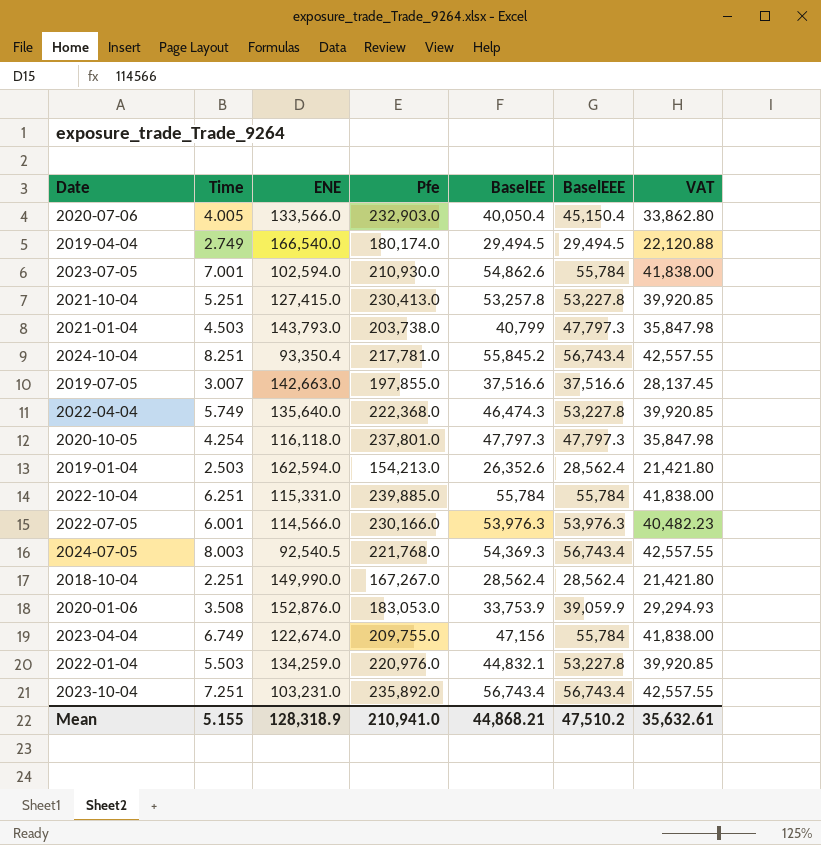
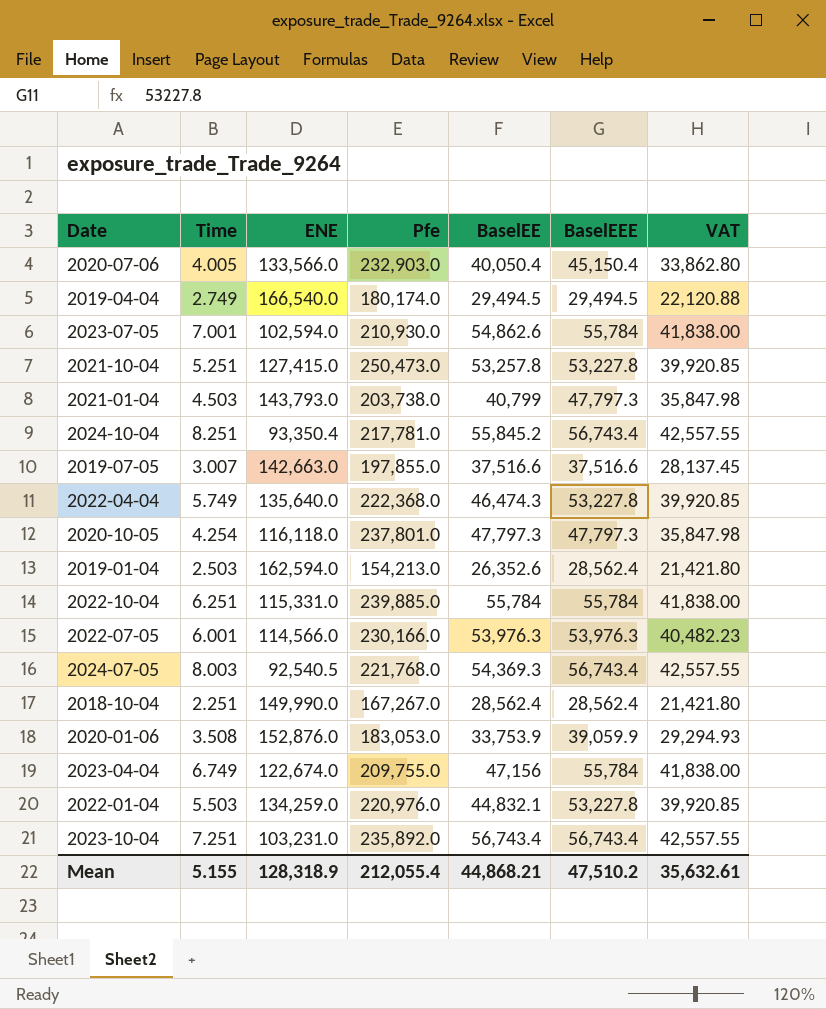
2021-10-04 | Pfe: 230,413.0 -> 250,473.0
Mean | Pfe: 210,941.0 -> 212,055.4

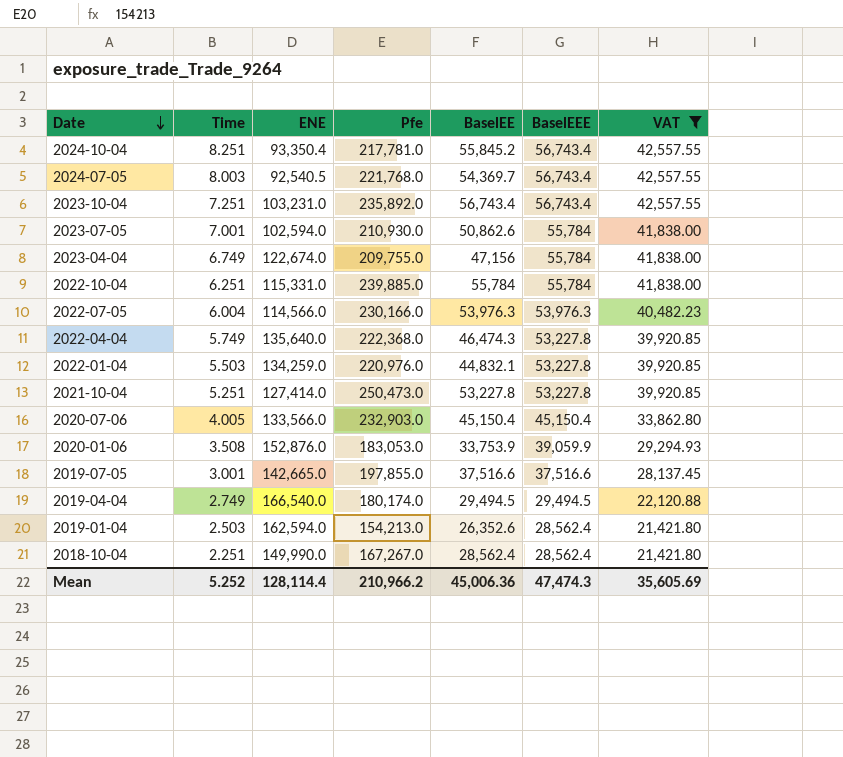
filter: none -> VAT != 35,847.98
row order: none -> Date descending
2024-07-05 | BaselEE: 54,369.3 -> 54,369.7
2023-07-05 | BaselEE: 54,862.6 -> 50,862.6
2022-07-05 | Time: 6.001 -> 6.004
2021-10-04 | ENE: 127,415.0 -> 127,414.0
2021-10-04 | BaselEE: 53,257.8 -> 53,227.8
2020-07-06 | BaselEE: 40,050.4 -> 45,150.4
2019-07-05 | Time: 3.007 -> 3.001
2019-07-05 | ENE: 142,663.0 -> 142,665.0
Mean | Time: 5.155 -> 5.252
Mean | ENE: 128,318.9 -> 128,114.4
Mean | Pfe: 212,055.4 -> 210,966.2
Mean | BaselEE: 44,868.21 -> 45,006.36
Mean | BaselEEE: 47,510.2 -> 47,474.3
Mean | VAT: 35,632.61 -> 35,605.69

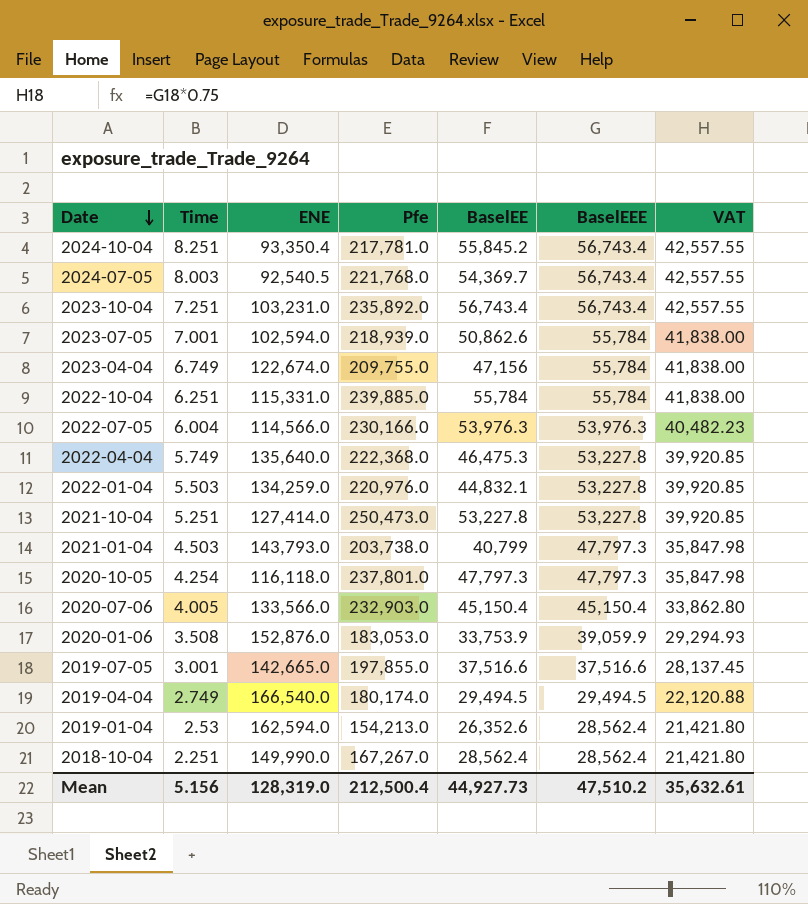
filter: VAT != 35,847.98 -> none
2023-07-05 | Pfe: 210,930.0 -> 218,939.0
2022-04-04 | BaselEE: 46,474.3 -> 46,475.3
2019-01-04 | Time: 2.503 -> 2.53
Mean | Time: 5.252 -> 5.156
Mean | ENE: 128,114.4 -> 128,319.0
Mean | Pfe: 210,966.2 -> 212,500.4
Mean | BaselEE: 45,006.36 -> 44,927.73
Mean | BaselEEE: 47,474.3 -> 47,510.2
Mean | VAT: 35,605.69 -> 35,632.61

